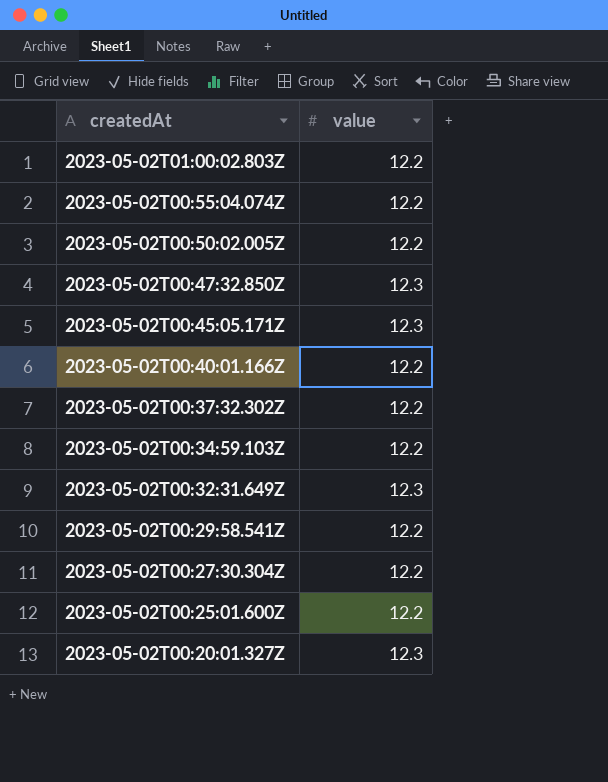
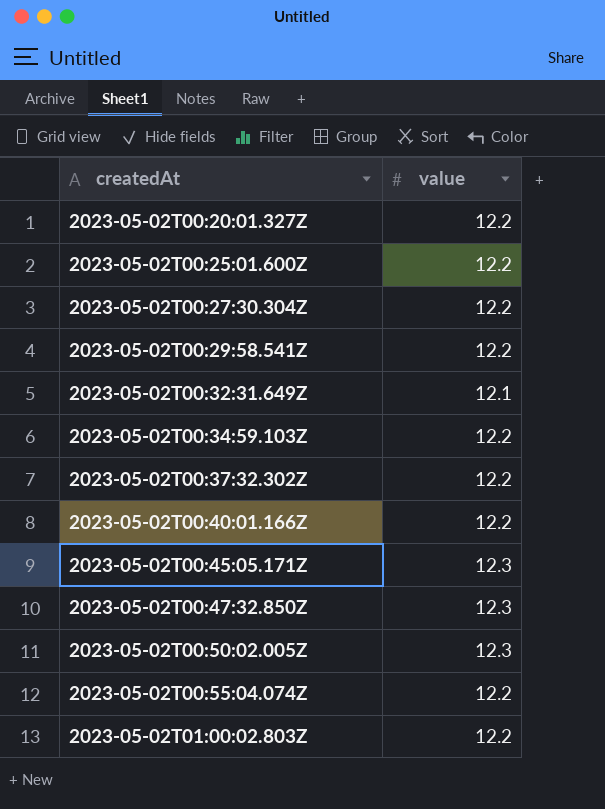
row order: createdAt descending -> createdAt ascending
2023-05-02T00:20:01.327Z | value: 12.3 -> 12.2
2023-05-02T00:32:31.649Z | value: 12.3 -> 12.1
2023-05-02T00:50:02.005Z | value: 12.2 -> 12.3

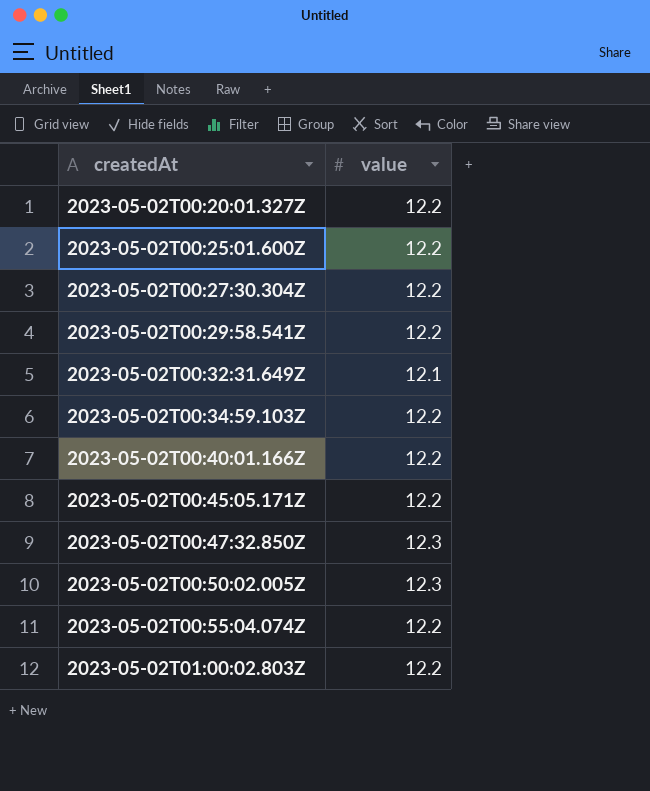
row 2023-05-02T00:37:32.302Z: 12.2 -> none
2023-05-02T00:45:05.171Z | value: 12.3 -> 12.2

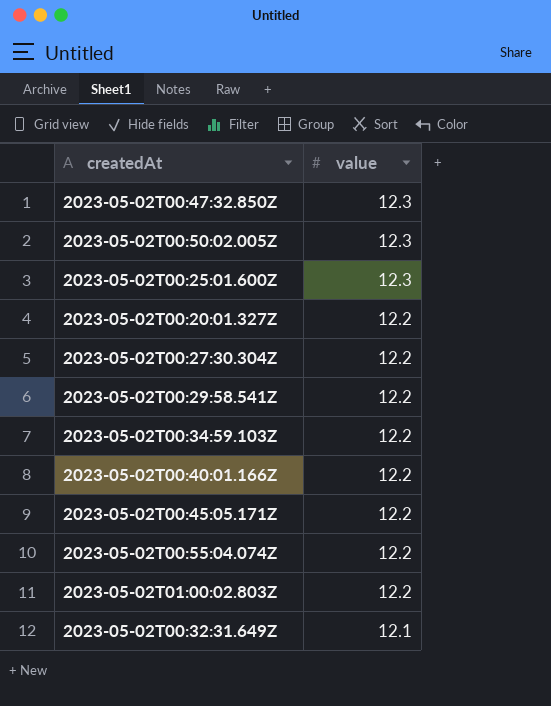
row order: createdAt ascending -> value descending
2023-05-02T00:25:01.600Z | value: 12.2 -> 12.3

